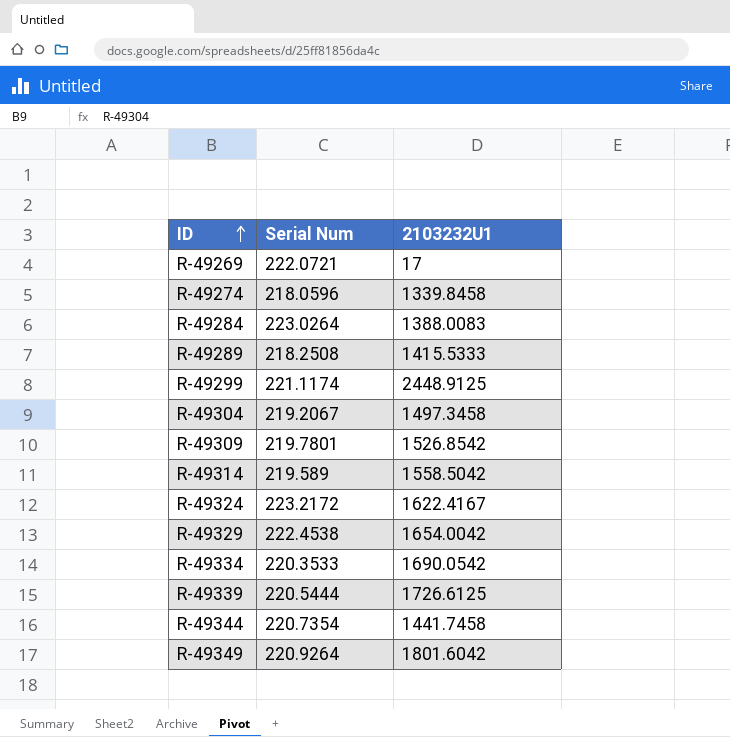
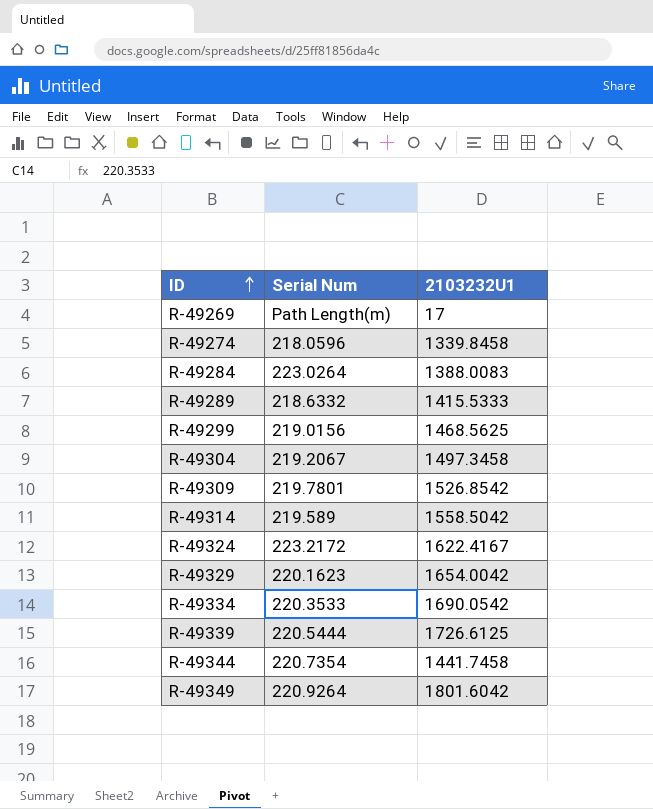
R-49269 | Serial Num: 222.0721 -> Path Length(m)
R-49289 | Serial Num: 218.2508 -> 218.6332
R-49299 | Serial Num: 221.1174 -> 219.0156
R-49299 | 2103232U1: 2448.9125 -> 1468.5625
R-49329 | Serial Num: 222.4538 -> 220.1623

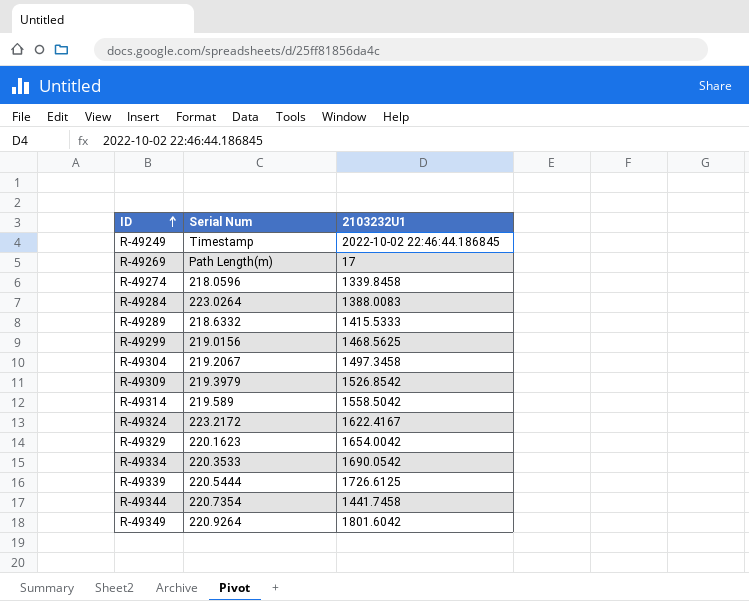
row R-49249: none -> Timestamp | 2022-10-02 22:46:44.186845
R-49309 | Serial Num: 219.7801 -> 219.3979

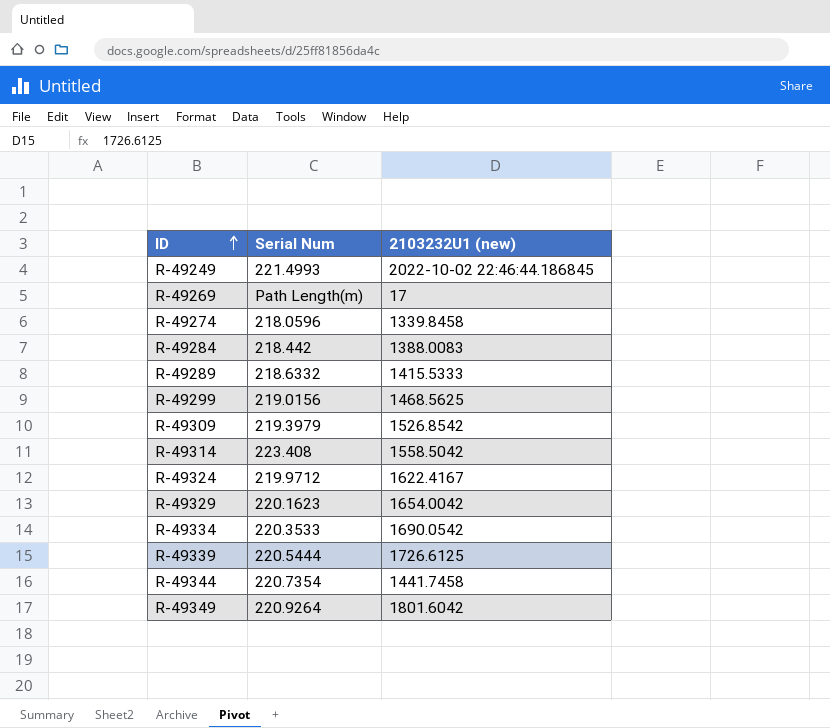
column name: 2103232U1 -> 2103232U1 (new)
row R-49304: 219.2067 | 1497.3458 -> none
R-49249 | Serial Num: Timestamp -> 221.4993
R-49284 | Serial Num: 223.0264 -> 218.442
R-49314 | Serial Num: 219.589 -> 223.408
R-49324 | Serial Num: 223.2172 -> 219.9712

